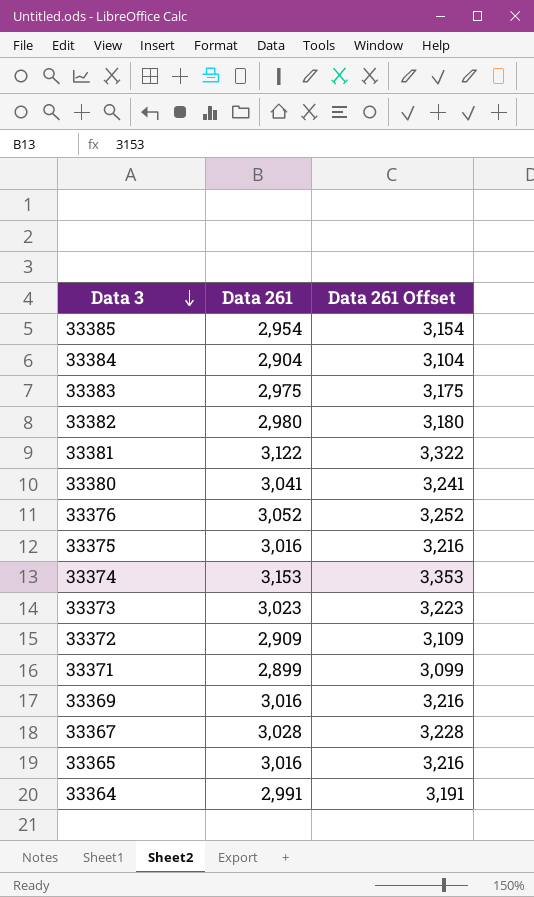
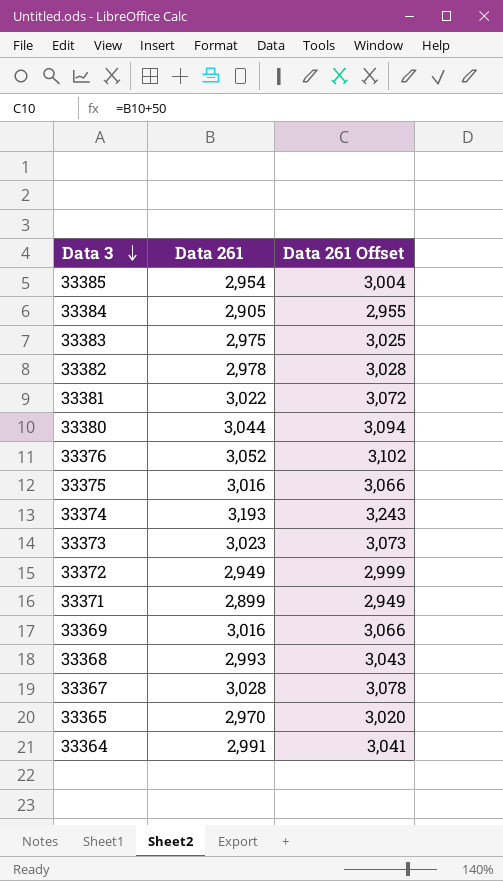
column Data 261 Offset | formula: [Data 261] + 200 -> [Data 261] + 50
33384 | Data 261: 2,904 -> 2,905
33382 | Data 261: 2,980 -> 2,978
33381 | Data 261: 3,122 -> 3,022
33380 | Data 261: 3,041 -> 3,044
33374 | Data 261: 3,153 -> 3,193
33372 | Data 261: 2,909 -> 2,949
row 33368: none -> 2,993 | 3,043
33365 | Data 261: 3,016 -> 2,970

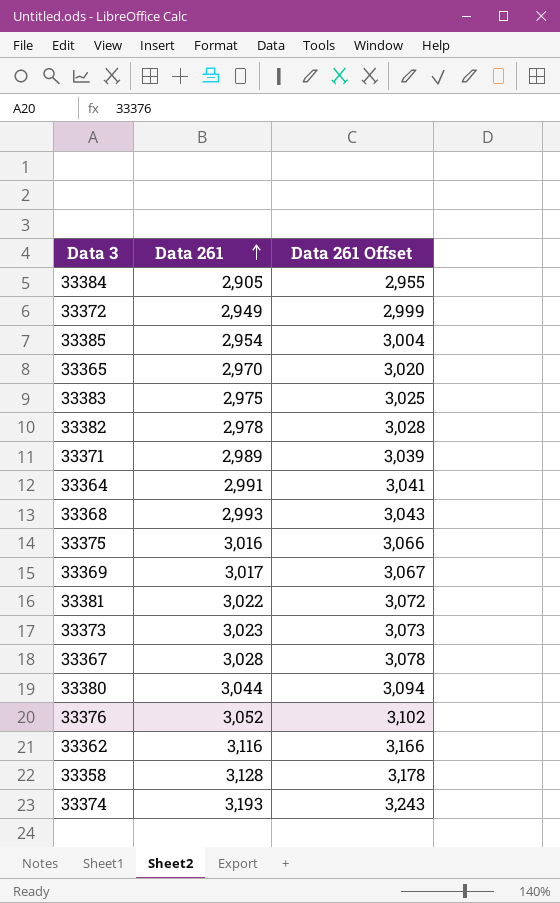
row order: Data 3 descending -> Data 261 ascending
33371 | Data 261: 2,899 -> 2,989
33371 | Data 261 Offset: 2,949 -> 3,039
33369 | Data 261: 3,016 -> 3,017
33369 | Data 261 Offset: 3,066 -> 3,067
row 33362: none -> 3,116 | 3,166
row 33358: none -> 3,128 | 3,178

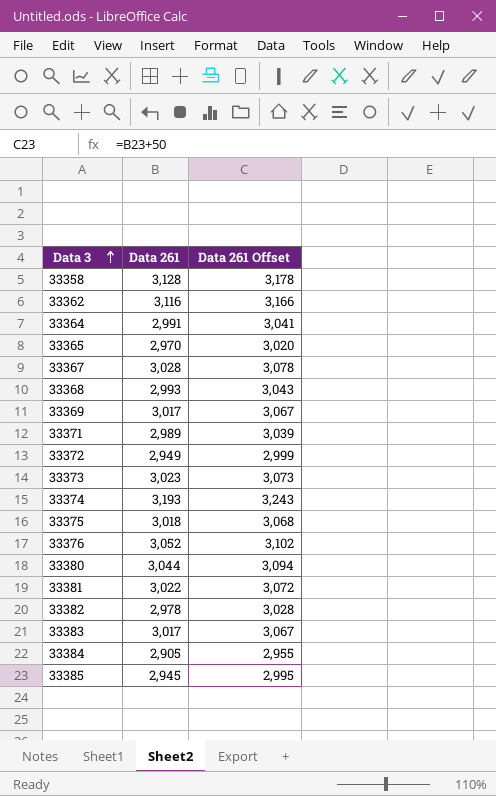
row order: Data 261 ascending -> Data 3 ascending
33375 | Data 261: 3,016 -> 3,018
33375 | Data 261 Offset: 3,066 -> 3,068
33383 | Data 261: 2,975 -> 3,017
33383 | Data 261 Offset: 3,025 -> 3,067
33385 | Data 261: 2,954 -> 2,945
33385 | Data 261 Offset: 3,004 -> 2,995

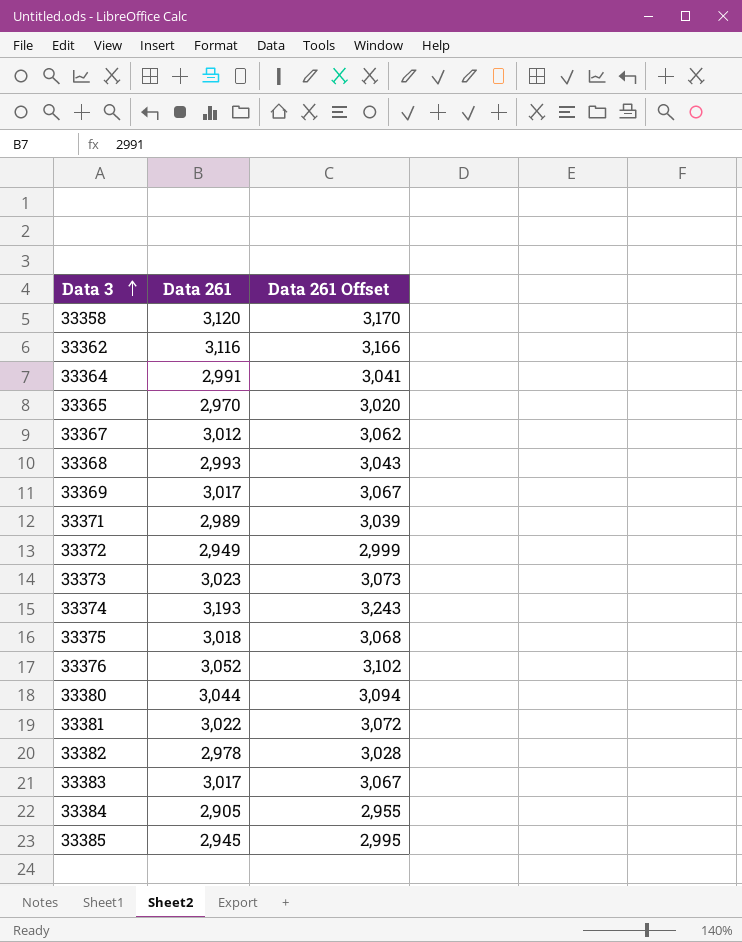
33358 | Data 261: 3,128 -> 3,120
33358 | Data 261 Offset: 3,178 -> 3,170
33367 | Data 261: 3,028 -> 3,012
33367 | Data 261 Offset: 3,078 -> 3,062

